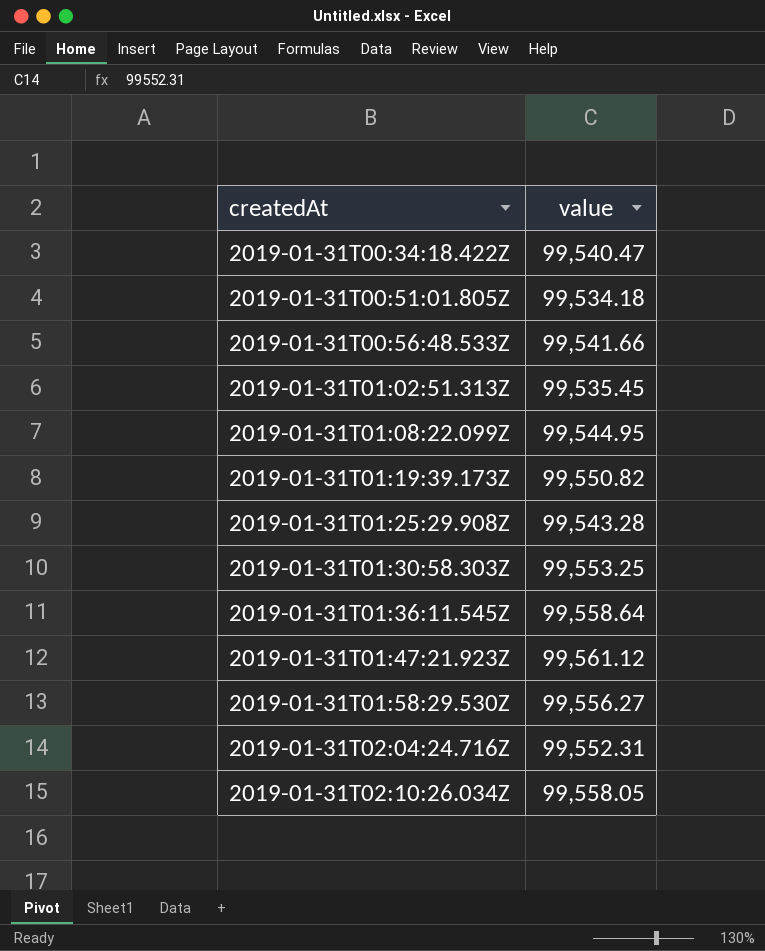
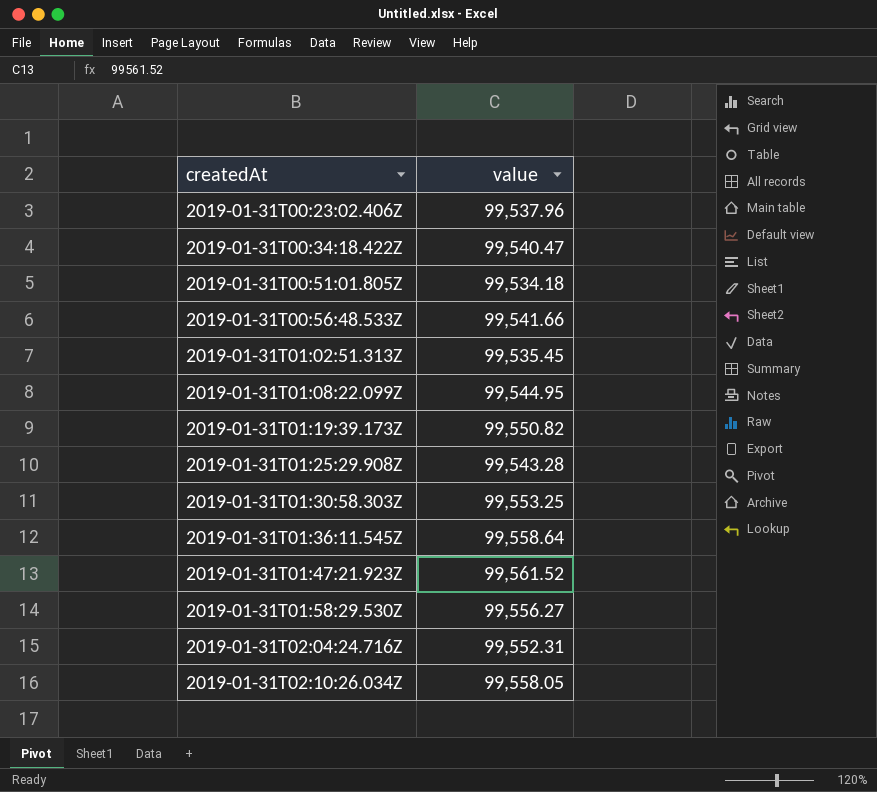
row 2019-01-31T00:23:02.406Z: none -> 99,537.96
2019-01-31T01:47:21.923Z | value: 99,561.12 -> 99,561.52

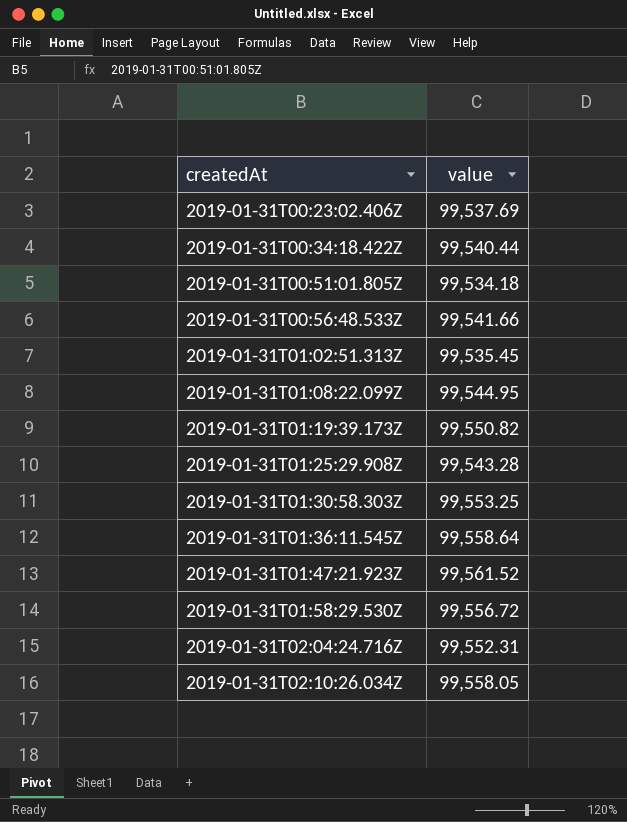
2019-01-31T00:23:02.406Z | value: 99,537.96 -> 99,537.69
2019-01-31T00:34:18.422Z | value: 99,540.47 -> 99,540.44
2019-01-31T01:58:29.530Z | value: 99,556.27 -> 99,556.72

